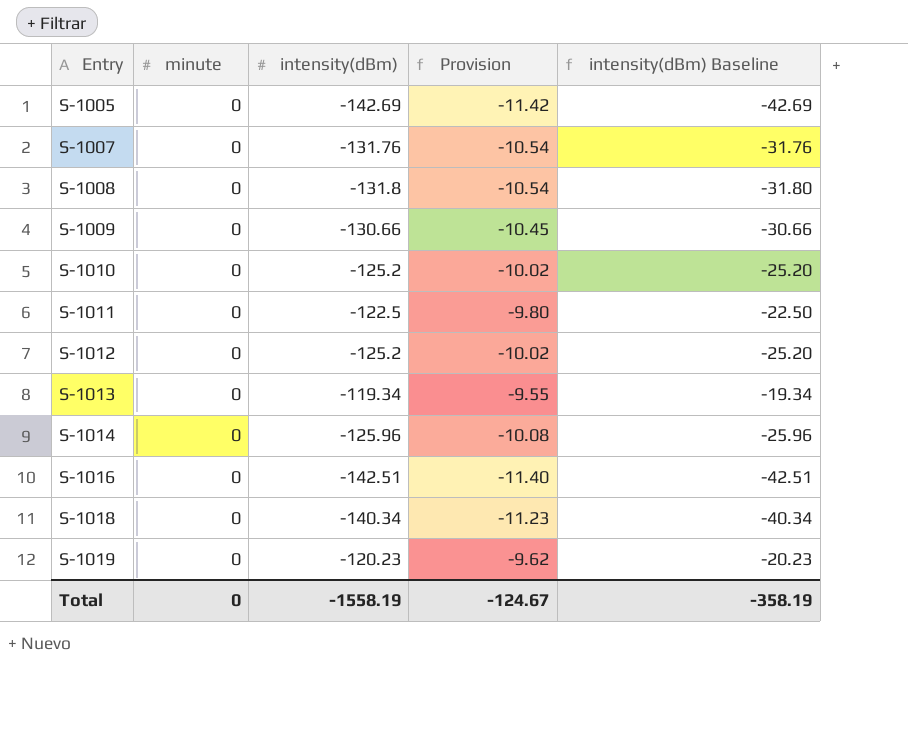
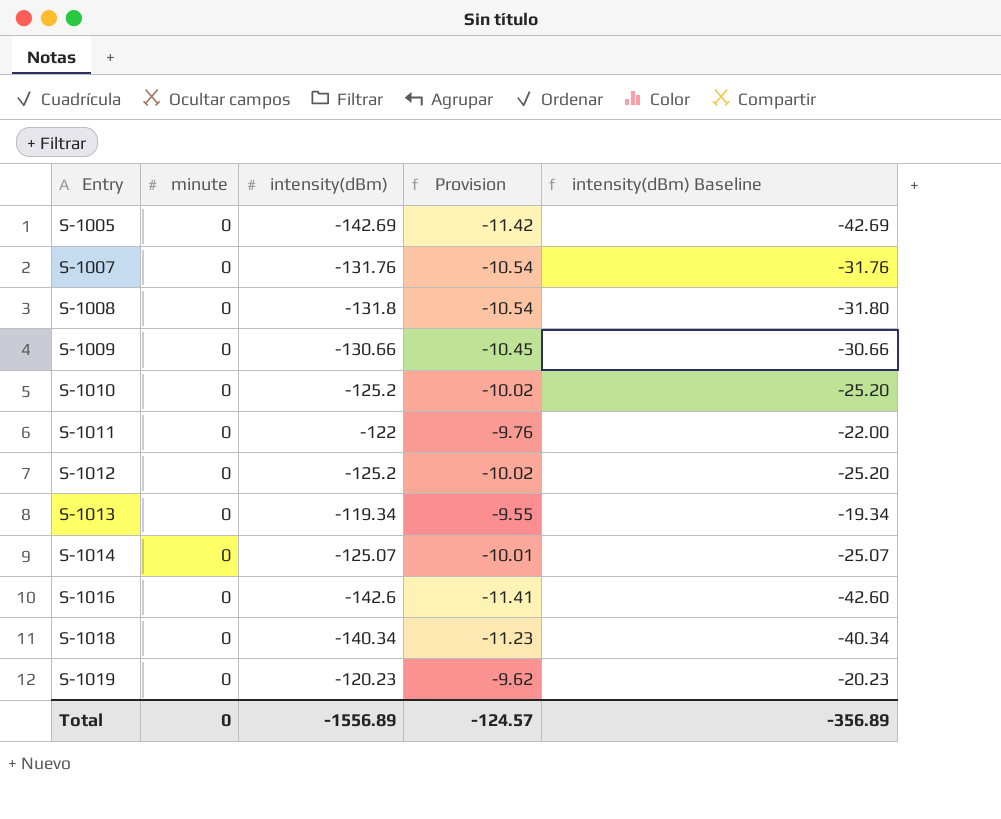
S-1011 | intensity(dBm): -122.5 -> -122
S-1011 | Provision: -9.80 -> -9.76
S-1011 | intensity(dBm) Baseline: -22.50 -> -22.00
S-1014 | intensity(dBm): -125.96 -> -125.07
S-1014 | Provision: -10.08 -> -10.01
S-1014 | intensity(dBm) Baseline: -25.96 -> -25.07
S-1016 | intensity(dBm): -142.51 -> -142.6
S-1016 | Provision: -11.40 -> -11.41
S-1016 | intensity(dBm) Baseline: -42.51 -> -42.60
Total | intensity(dBm): -1558.19 -> -1556.89
Total | Provision: -124.67 -> -124.57
Total | intensity(dBm) Baseline: -358.19 -> -356.89

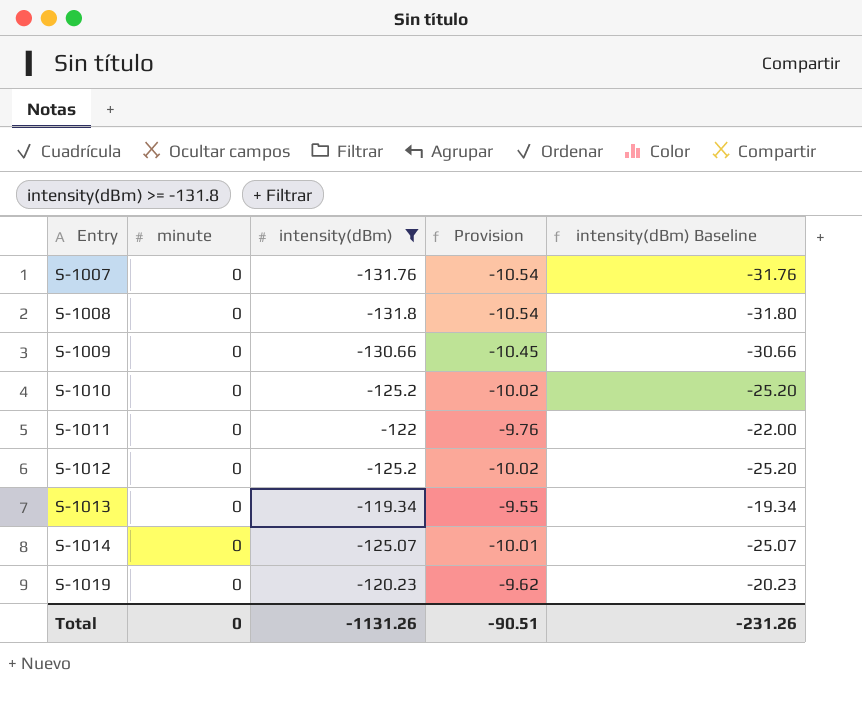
filter: none -> intensity(dBm) >= -131.8
Total | intensity(dBm): -1556.89 -> -1131.26
Total | Provision: -124.57 -> -90.51
Total | intensity(dBm) Baseline: -356.89 -> -231.26

